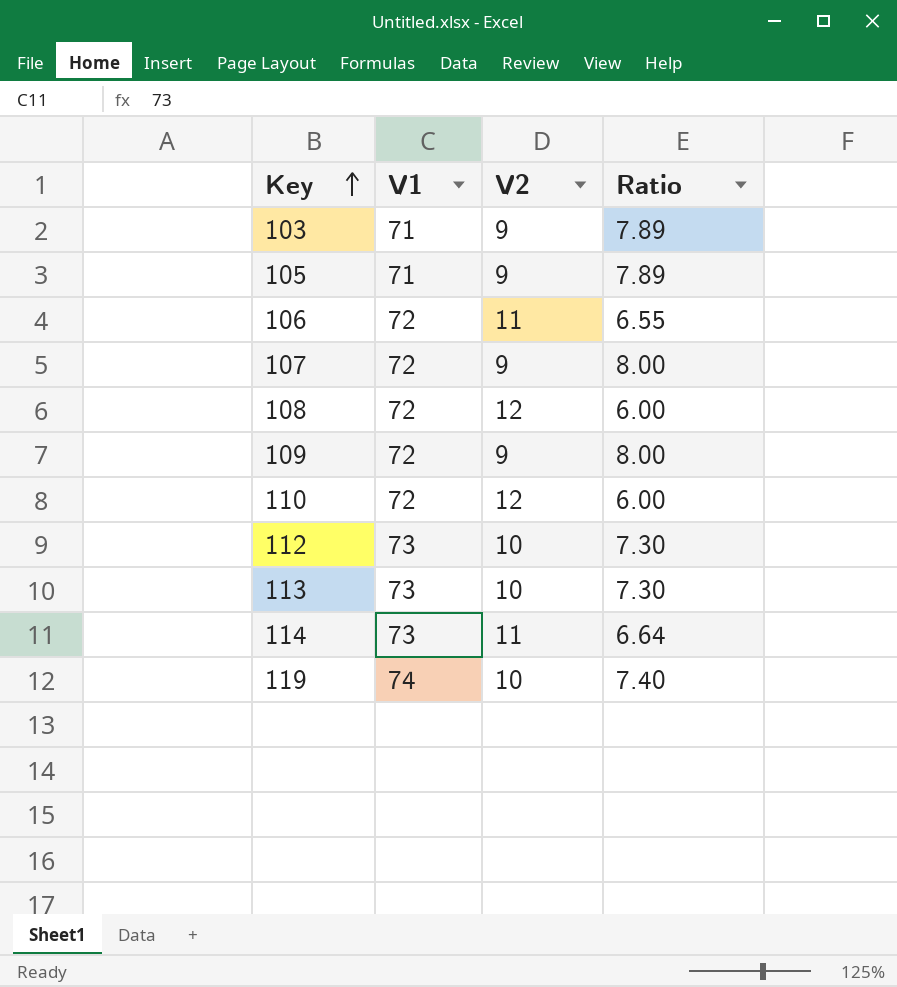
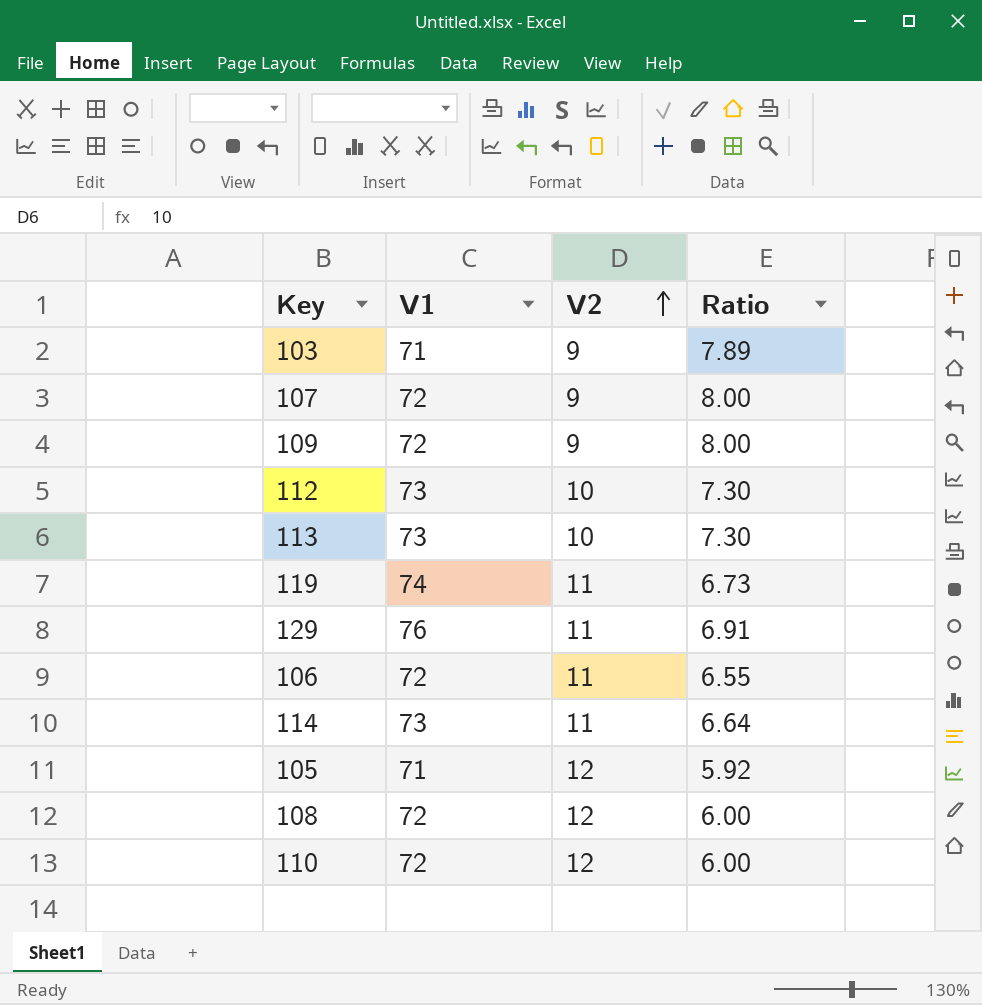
row order: Key ascending -> V2 ascending
119 | V2: 10 -> 11
119 | Ratio: 7.40 -> 6.73
row 129: none -> 76 | 11 | 6.91
105 | V2: 9 -> 12
105 | Ratio: 7.89 -> 5.92

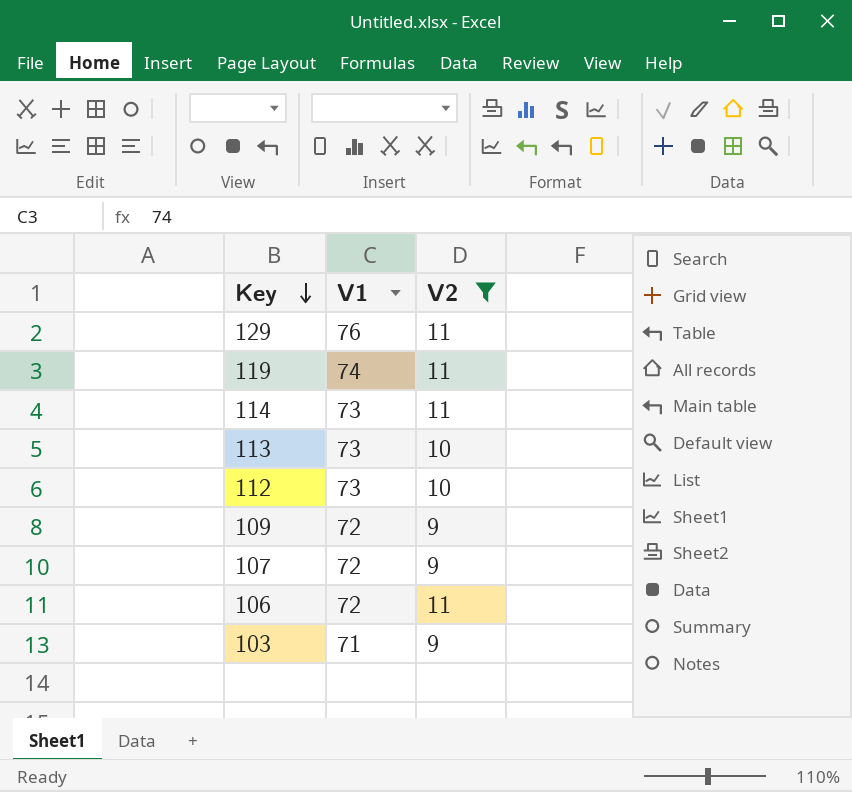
filter: none -> V2 != 12
row order: V2 ascending -> Key descending
column Ratio | formula: [V1] / [V2] -> none

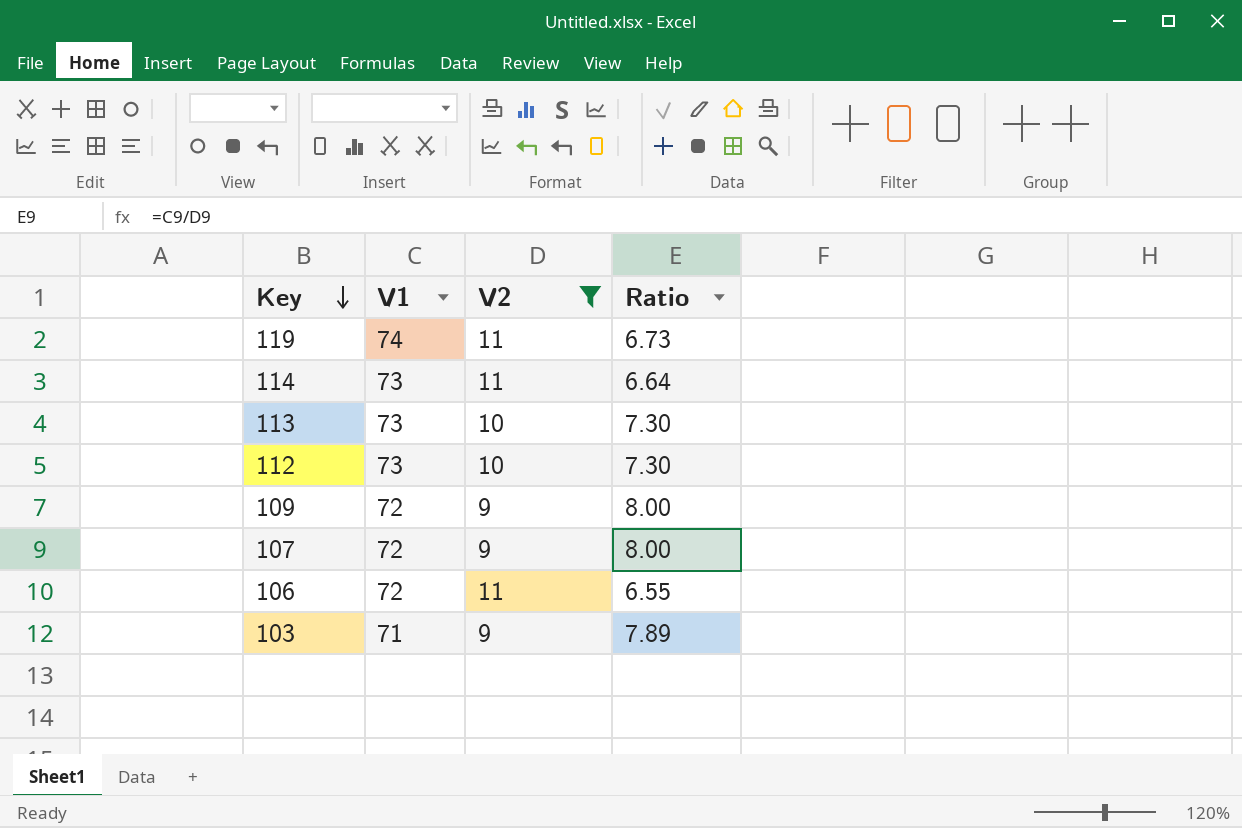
column Ratio | formula: none -> [V1] / [V2]
row 129: 76 | 11 -> none

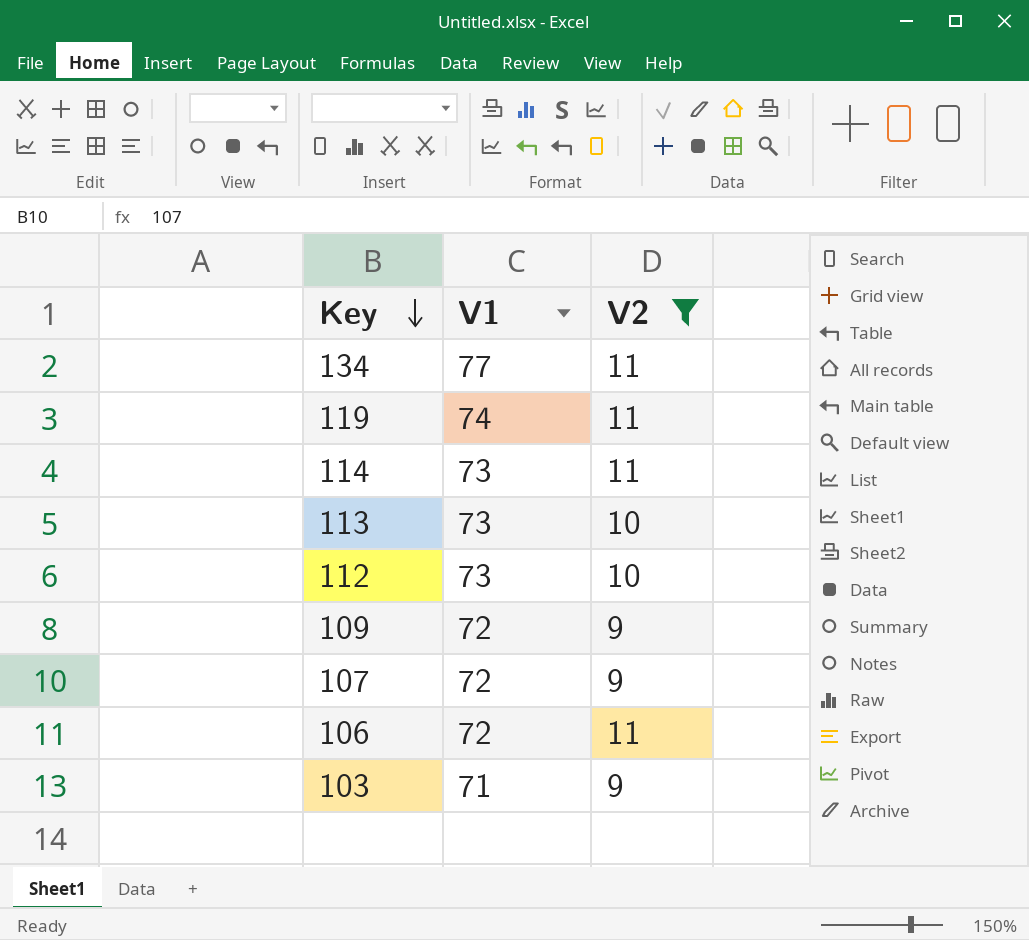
column Ratio | formula: [V1] / [V2] -> none
row 134: none -> 77 | 11

